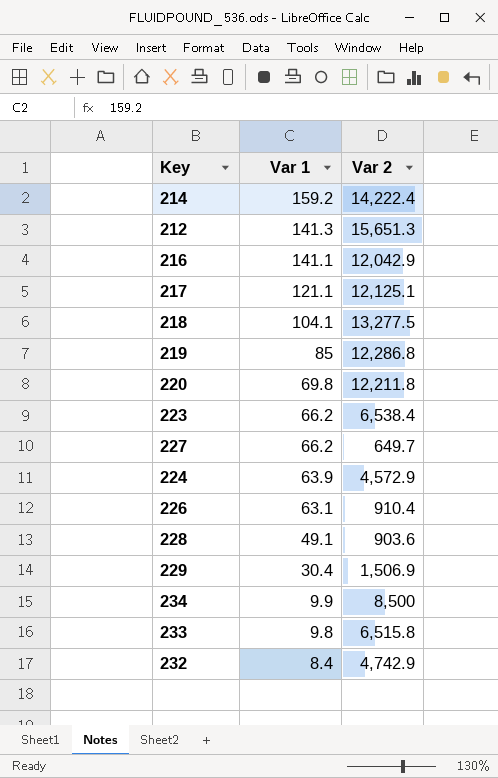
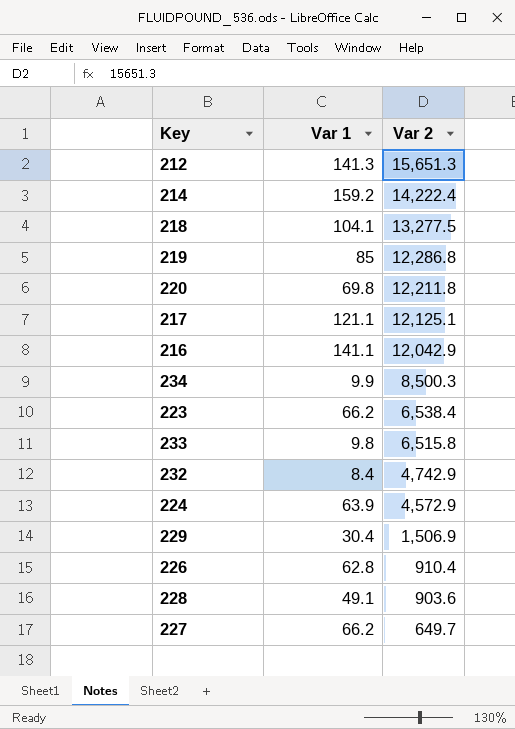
row order: Var 1 descending -> Var 2 descending
234 | Var 2: 8,500 -> 8,500.3
226 | Var 1: 63.1 -> 62.8

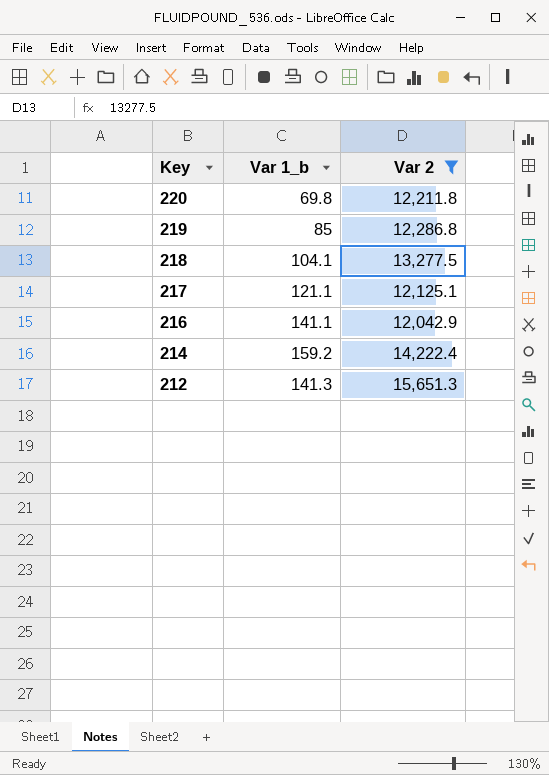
filter: none -> Var 2 >= 12,042.9
row order: Var 2 descending -> Key descending
column name: Var 1 -> Var 1_b

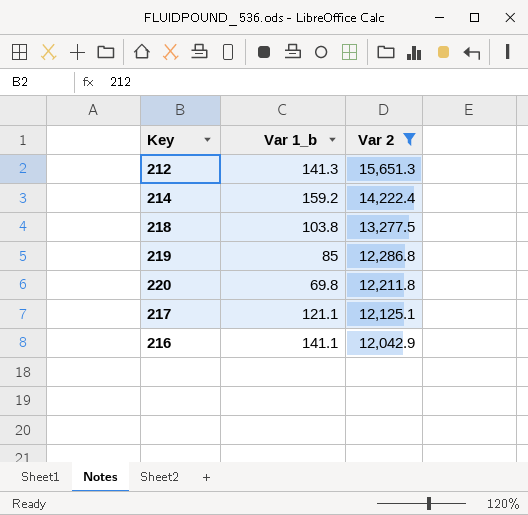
row order: Key descending -> Var 2 descending
218 | Var 1_b: 104.1 -> 103.8

